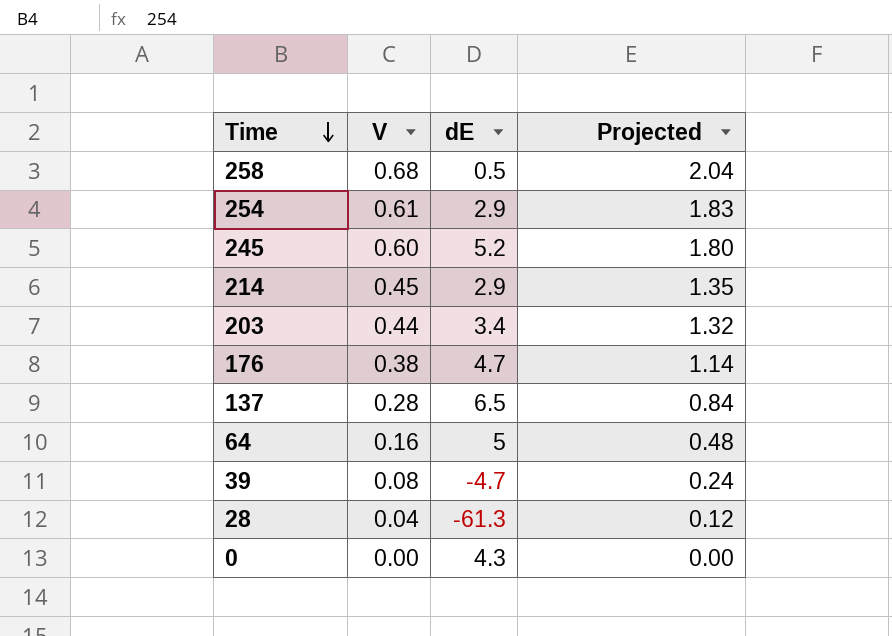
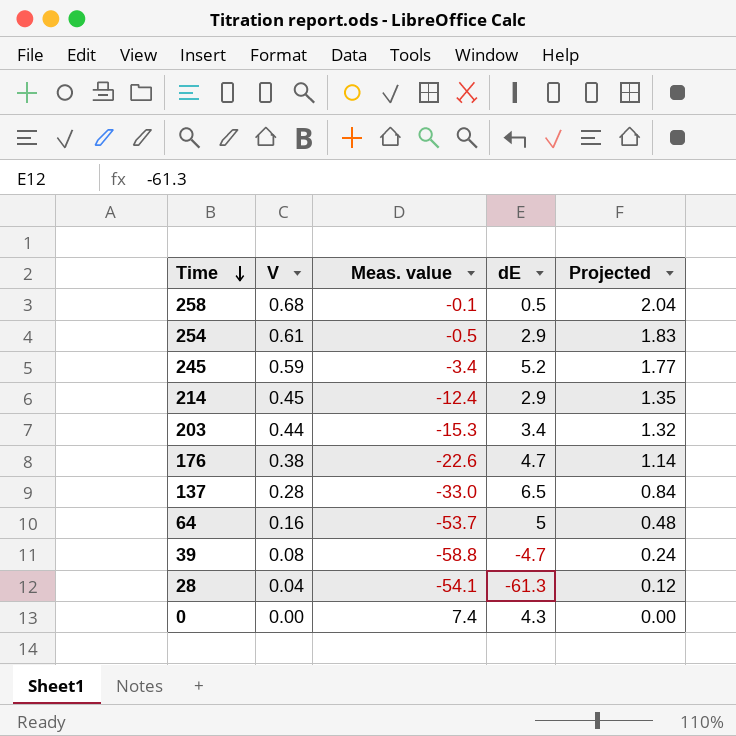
column Meas. value | position: none -> 3
245 | V: 0.60 -> 0.59
245 | Projected: 1.80 -> 1.77

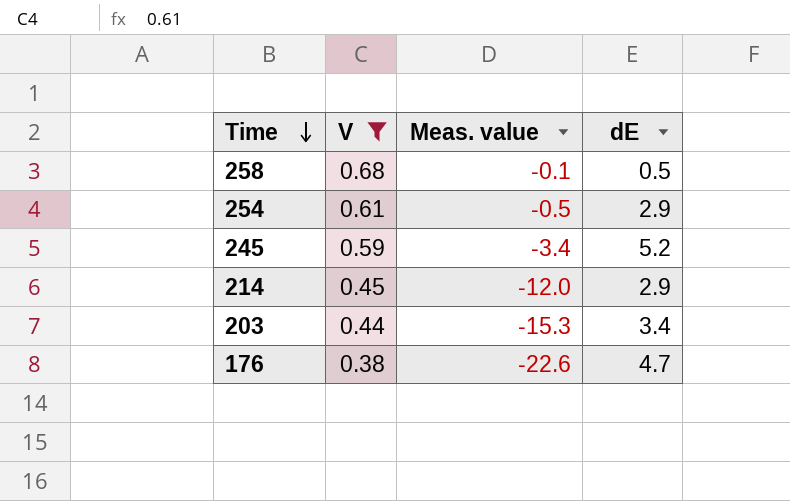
filter: none -> V >= 0.38
column Projected | formula: [V] * 3 -> none
214 | Meas. value: -12.4 -> -12.0

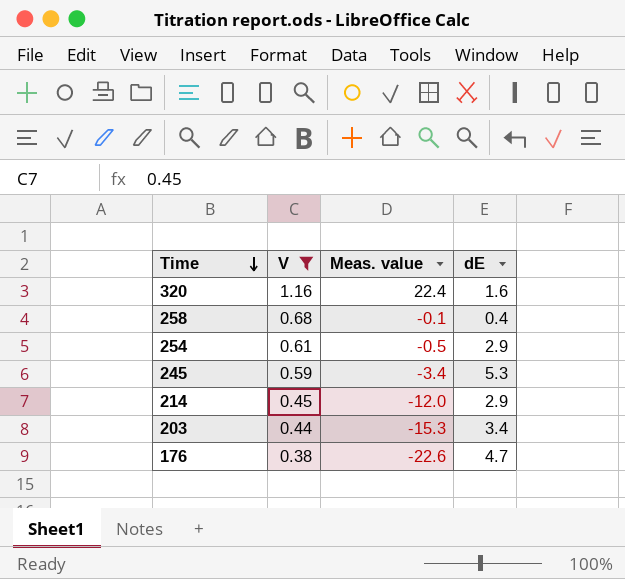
row 320: none -> 1.16 | 22.4 | 1.6
258 | dE: 0.5 -> 0.4
245 | dE: 5.2 -> 5.3

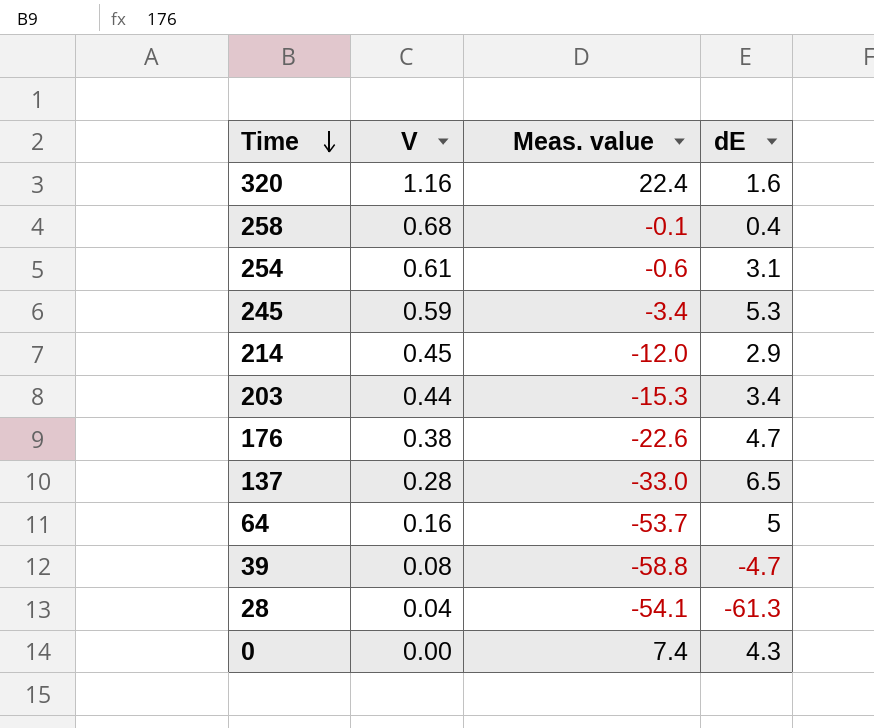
filter: V >= 0.38 -> none
254 | Meas. value: -0.5 -> -0.6
254 | dE: 2.9 -> 3.1

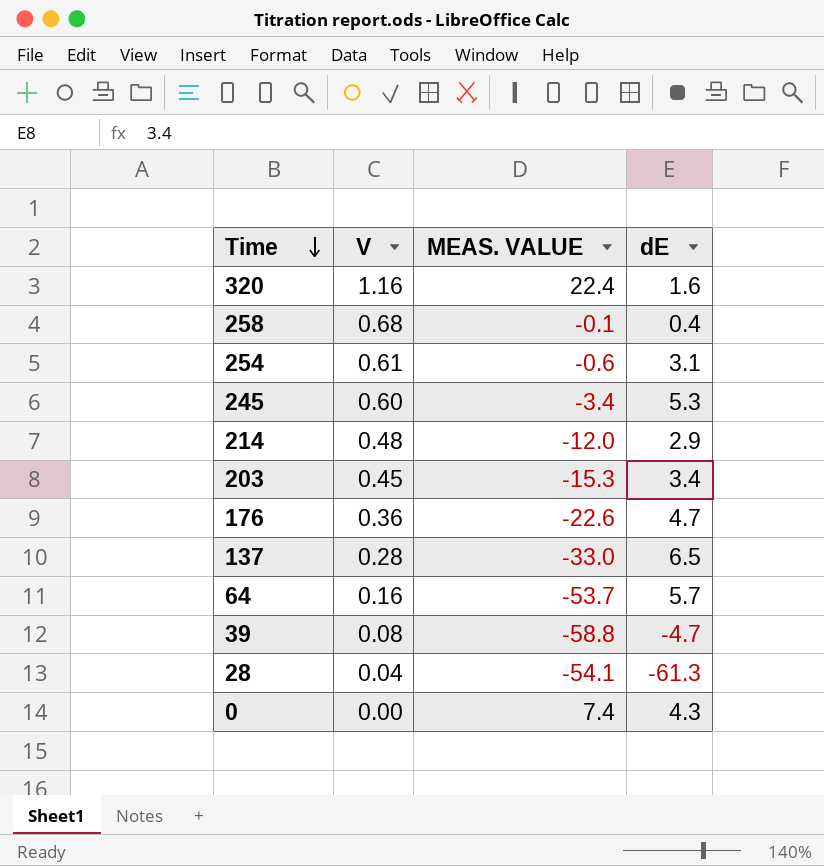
column name: Meas. value -> MEAS. VALUE
245 | V: 0.59 -> 0.60
214 | V: 0.45 -> 0.48
203 | V: 0.44 -> 0.45
176 | V: 0.38 -> 0.36
64 | dE: 5 -> 5.7

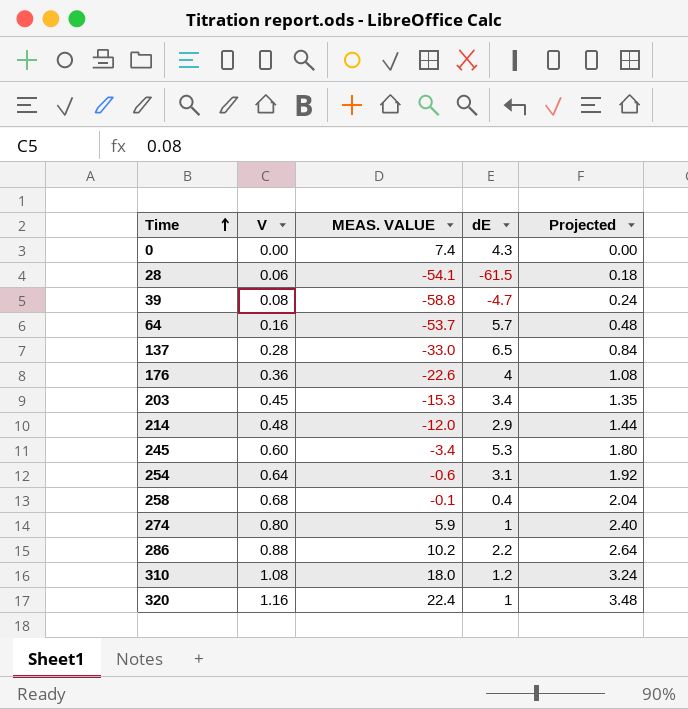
row order: Time descending -> Time ascending
column Projected | formula: none -> [V] * 3
28 | V: 0.04 -> 0.06
28 | dE: -61.3 -> -61.5
176 | dE: 4.7 -> 4
254 | V: 0.61 -> 0.64
row 274: none -> 0.80 | 5.9 | 1 | 2.40
row 286: none -> 0.88 | 10.2 | 2.2 | 2.64
row 310: none -> 1.08 | 18.0 | 1.2 | 3.24
320 | dE: 1.6 -> 1

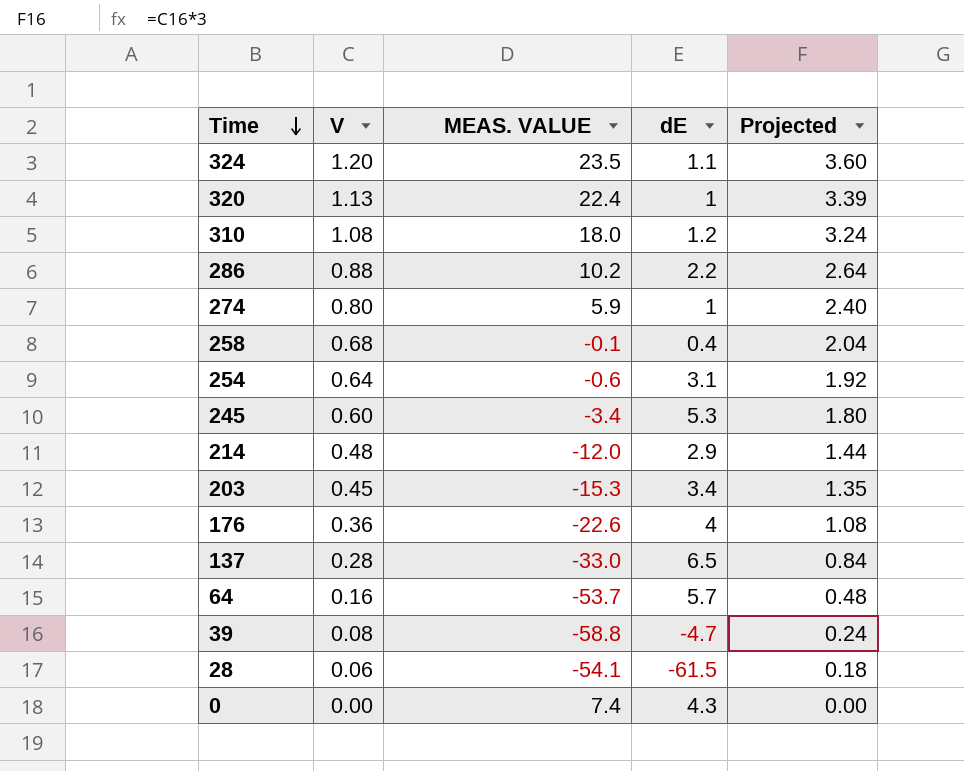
row order: Time ascending -> Time descending
row 324: none -> 1.20 | 23.5 | 1.1 | 3.60
320 | V: 1.16 -> 1.13
320 | Projected: 3.48 -> 3.39

